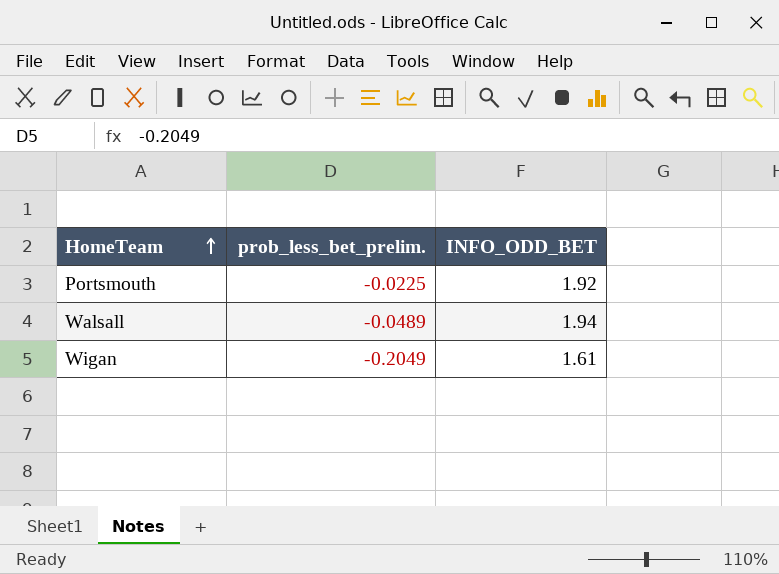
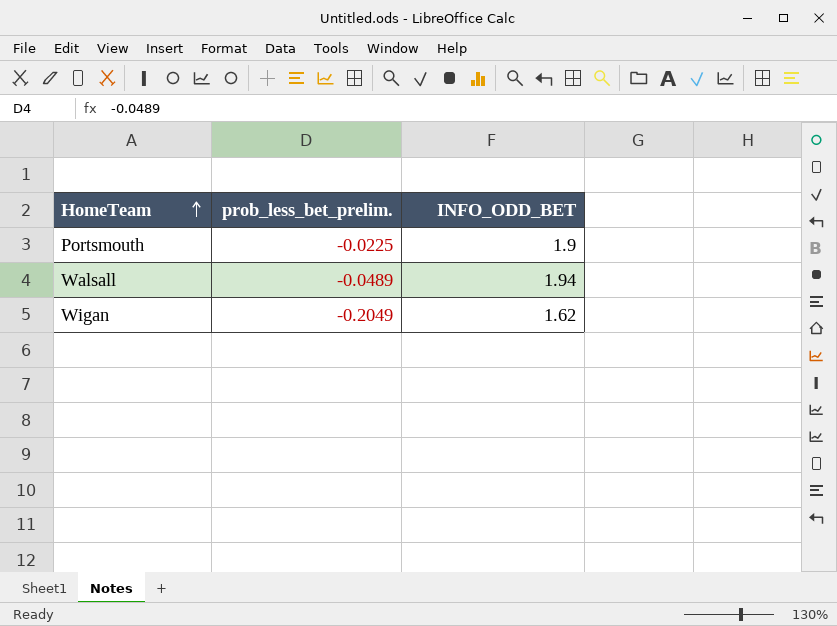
Portsmouth | INFO_ODD_BET: 1.92 -> 1.9
Wigan | INFO_ODD_BET: 1.61 -> 1.62

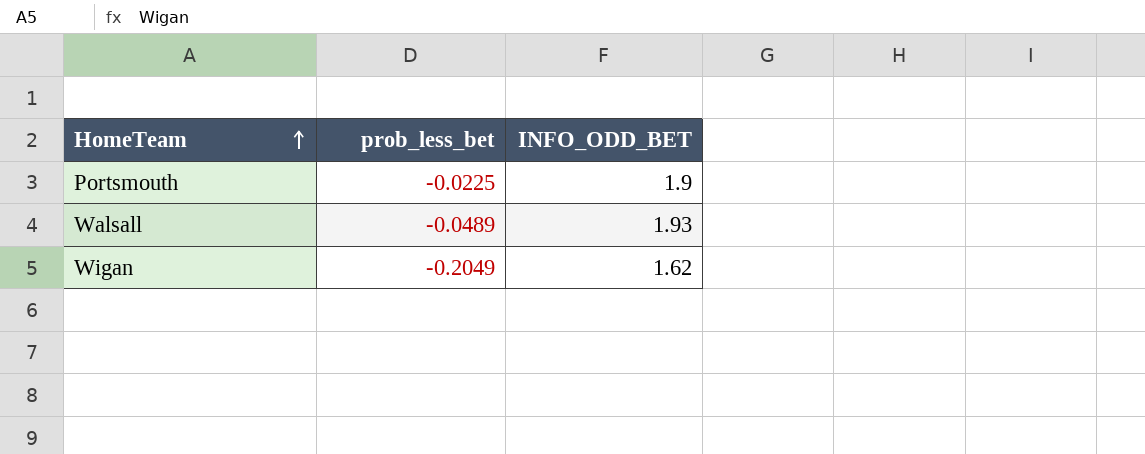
column name: prob_less_bet_prelim. -> prob_less_bet
Walsall | INFO_ODD_BET: 1.94 -> 1.93

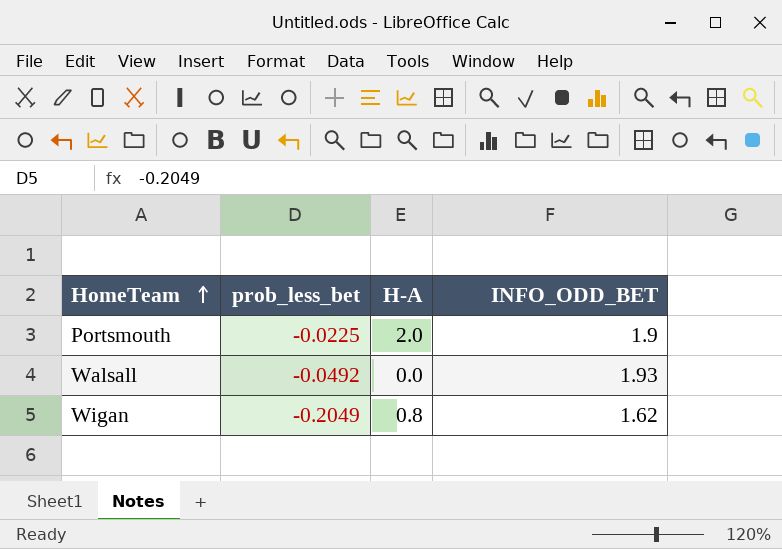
column H-A | position: none -> 3
Walsall | prob_less_bet: -0.0489 -> -0.0492

